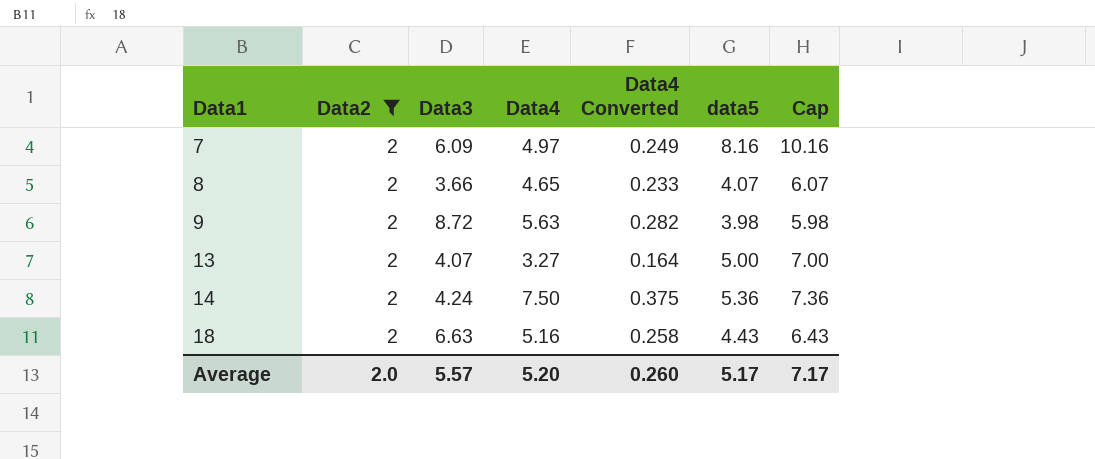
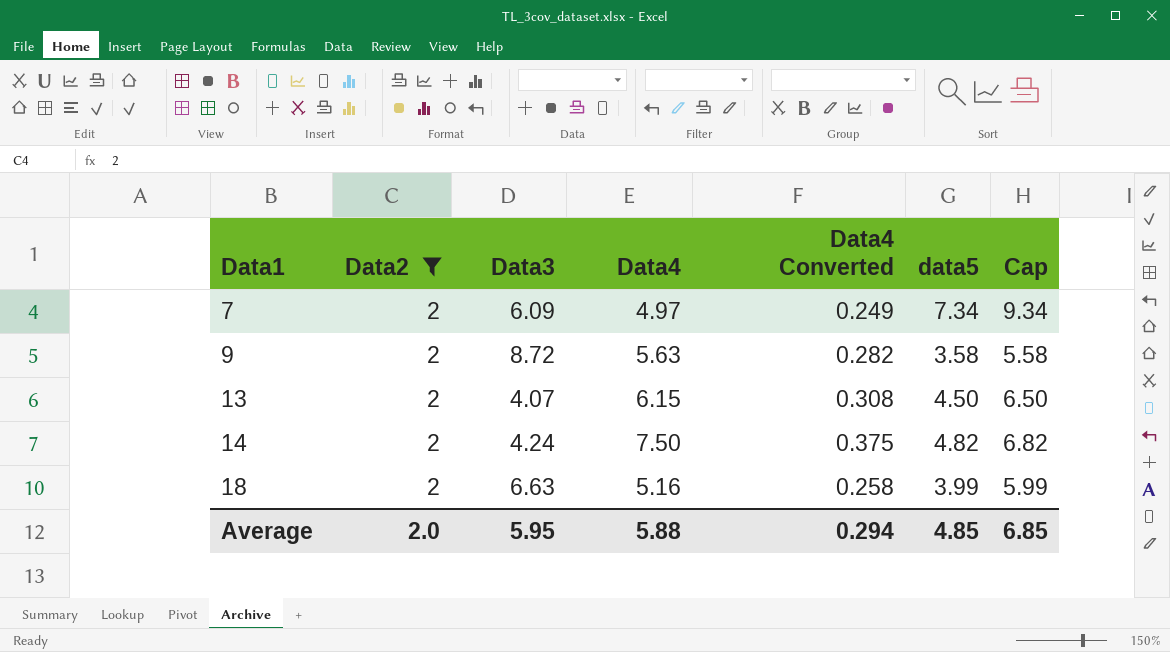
row 8: 2 | 3.66 | 4.65 | 0.233 | 4.07 | 6.07 -> none
7 | data5: 8.16 -> 7.34
7 | Cap: 10.16 -> 9.34
9 | data5: 3.98 -> 3.58
9 | Cap: 5.98 -> 5.58
13 | Data4: 3.27 -> 6.15
13 | Data4 Converted: 0.164 -> 0.308
13 | data5: 5.00 -> 4.50
13 | Cap: 7.00 -> 6.50
14 | data5: 5.36 -> 4.82
14 | Cap: 7.36 -> 6.82
18 | data5: 4.43 -> 3.99
18 | Cap: 6.43 -> 5.99
Average | Data3: 5.57 -> 5.95
Average | Data4: 5.20 -> 5.88
Average | Data4 Converted: 0.260 -> 0.294
Average | data5: 5.17 -> 4.85
Average | Cap: 7.17 -> 6.85

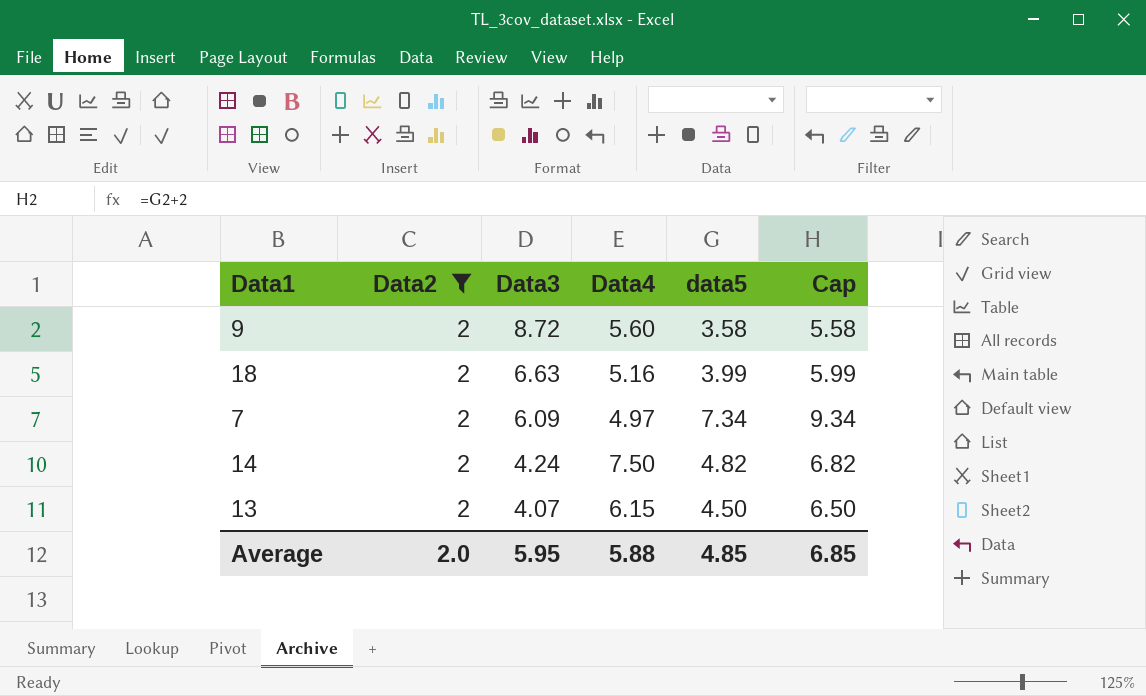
row order: Data1 ascending -> Data3 descending
column Data4 Converted | formula: [Data4] * 0.05 -> none
9 | Data4: 5.63 -> 5.60

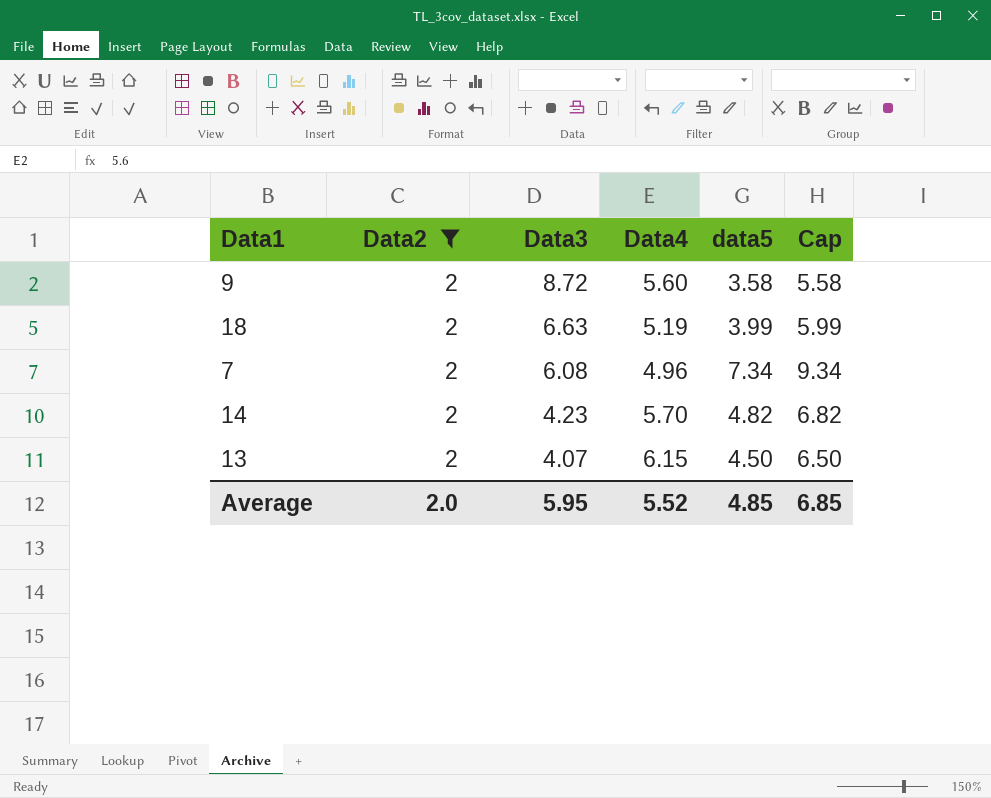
18 | Data4: 5.16 -> 5.19
7 | Data3: 6.09 -> 6.08
7 | Data4: 4.97 -> 4.96
14 | Data3: 4.24 -> 4.23
14 | Data4: 7.50 -> 5.70
Average | Data4: 5.88 -> 5.52

